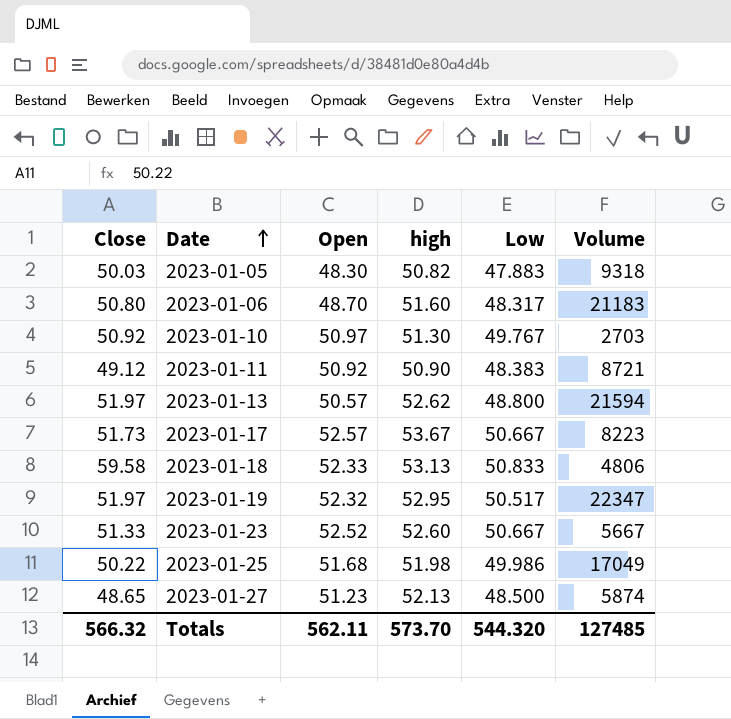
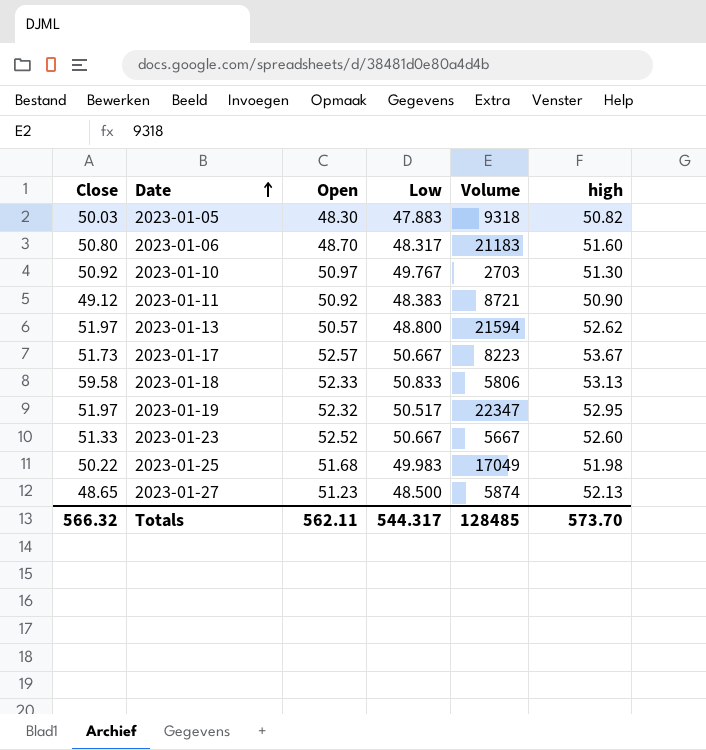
column high | position: 4 -> 6
2023-01-18 | Volume: 4806 -> 5806
2023-01-25 | Low: 49.986 -> 49.983
Totals | Low: 544.320 -> 544.317
Totals | Volume: 127485 -> 128485

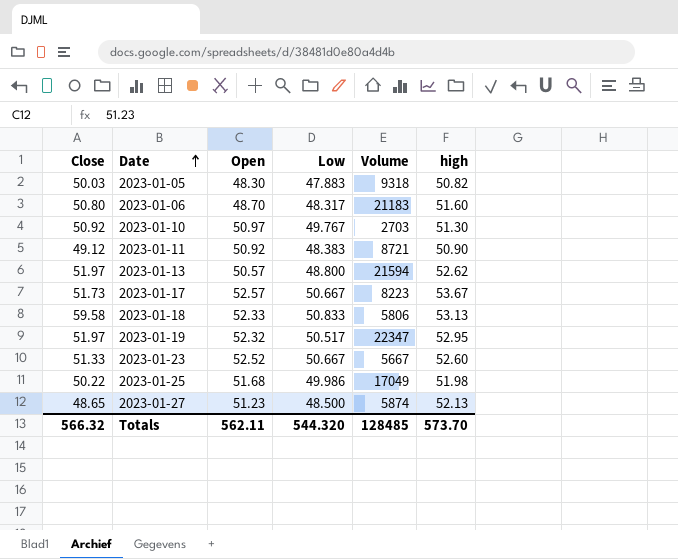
2023-01-25 | Low: 49.983 -> 49.986
Totals | Low: 544.317 -> 544.320

